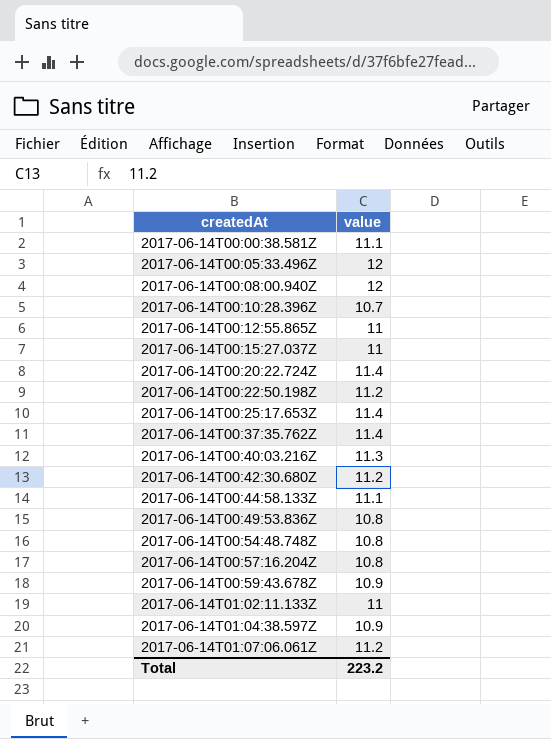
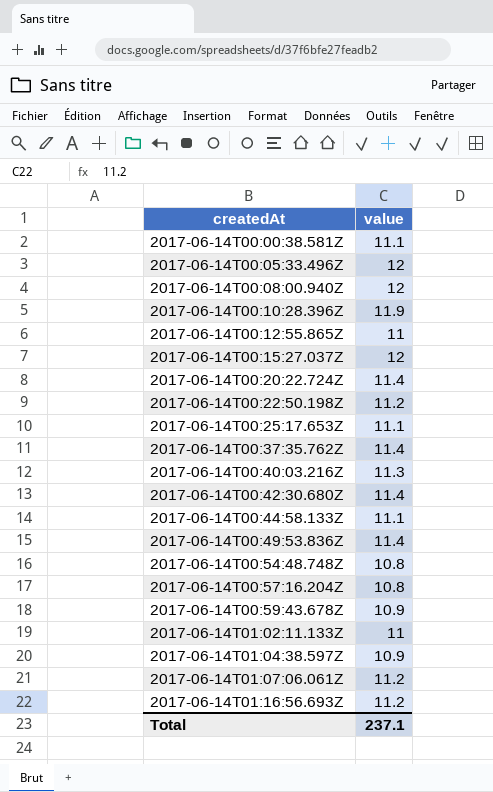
2017-06-14T00:10:28.396Z | value: 10.7 -> 11.9
2017-06-14T00:15:27.037Z | value: 11 -> 12
2017-06-14T00:25:17.653Z | value: 11.4 -> 11.1
2017-06-14T00:42:30.680Z | value: 11.2 -> 11.4
2017-06-14T00:49:53.836Z | value: 10.8 -> 11.4
row 2017-06-14T01:16:56.693Z: none -> 11.2
Total | value: 223.2 -> 237.1

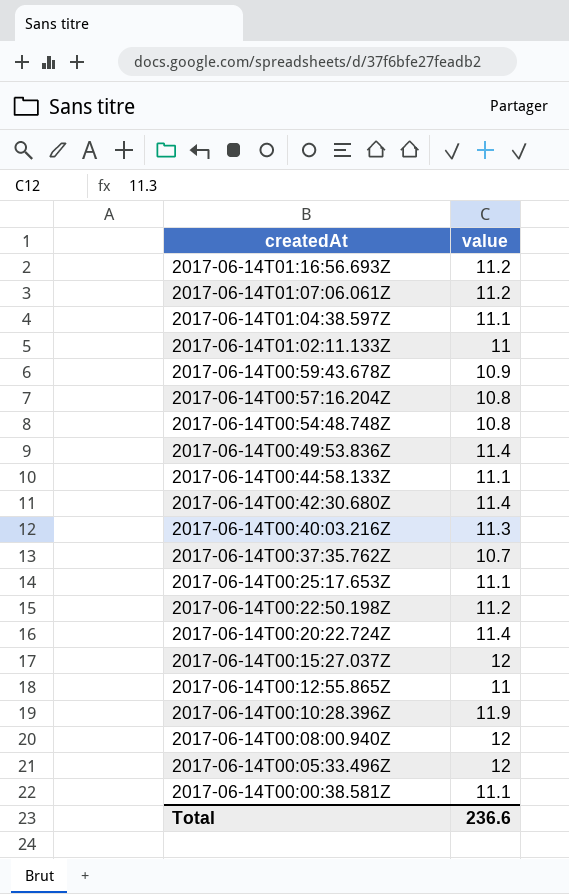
row order: createdAt ascending -> createdAt descending
2017-06-14T01:04:38.597Z | value: 10.9 -> 11.1
2017-06-14T00:37:35.762Z | value: 11.4 -> 10.7
Total | value: 237.1 -> 236.6

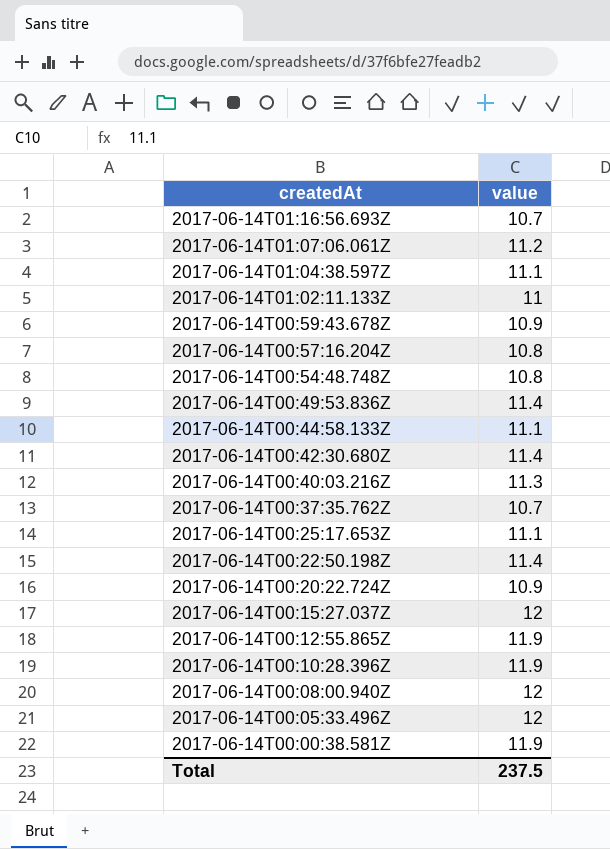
2017-06-14T01:16:56.693Z | value: 11.2 -> 10.7
2017-06-14T00:22:50.198Z | value: 11.2 -> 11.4
2017-06-14T00:20:22.724Z | value: 11.4 -> 10.9
2017-06-14T00:12:55.865Z | value: 11 -> 11.9
2017-06-14T00:00:38.581Z | value: 11.1 -> 11.9
Total | value: 236.6 -> 237.5

